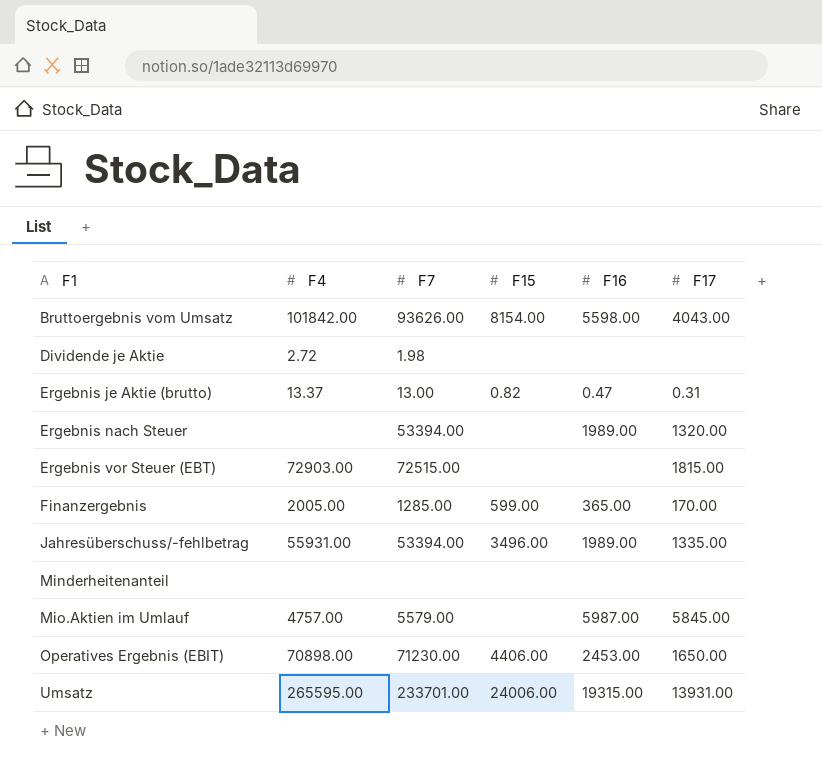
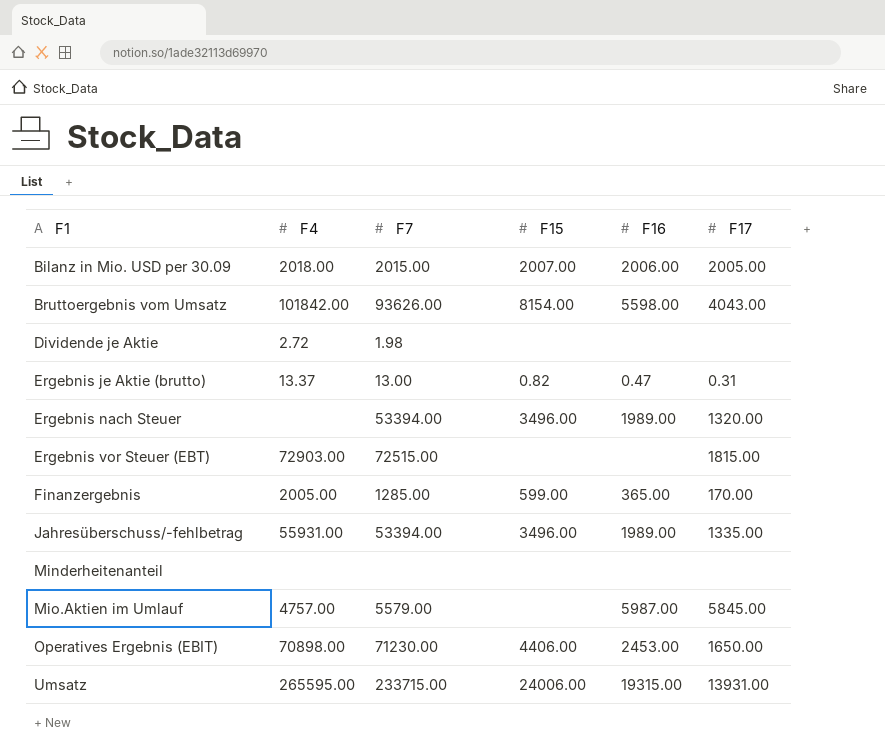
row Bilanz in Mio. USD per 30.09: none -> 2018.00 | 2015.00 | 2007.00 | 2006.00 | 2005.00
Ergebnis nach Steuer | F15: none -> 3496.00
Umsatz | F7: 233701.00 -> 233715.00

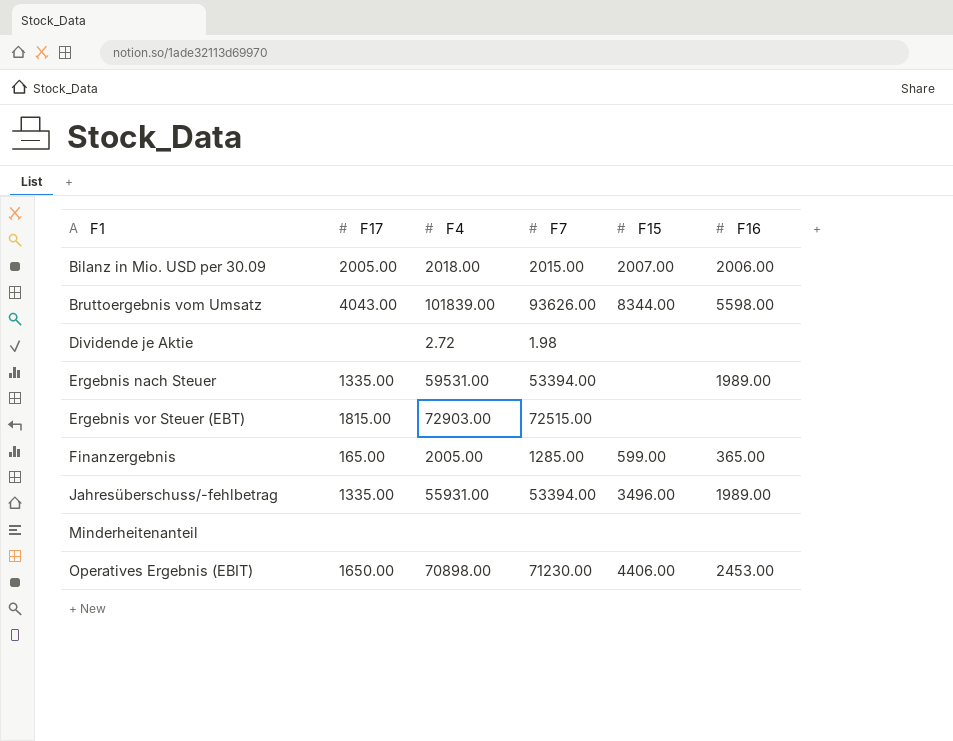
column F17 | position: 6 -> 2
row Ergebnis je Aktie (brutto): 13.37 | 13.00 | 0.82 | 0.47 | 0.31 -> none
row Mio.Aktien im Umlauf: 4757.00 | 5579.00 | none | 5987.00 | 5845.00 -> none
row Umsatz: 265595.00 | 233715.00 | 24006.00 | 19315.00 | 13931.00 -> none
Bruttoergebnis vom Umsatz | F4: 101842.00 -> 101839.00
Bruttoergebnis vom Umsatz | F15: 8154.00 -> 8344.00
Ergebnis nach Steuer | F17: 1320.00 -> 1335.00
Ergebnis nach Steuer | F4: none -> 59531.00
Ergebnis nach Steuer | F15: 3496.00 -> none
Finanzergebnis | F17: 170.00 -> 165.00

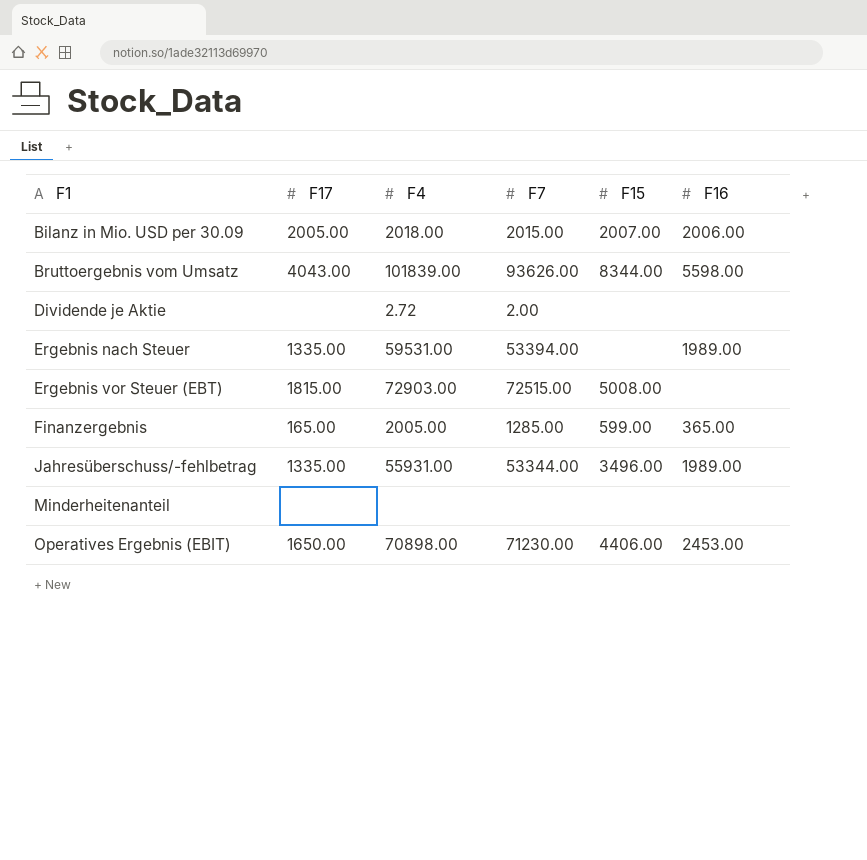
Dividende je Aktie | F7: 1.98 -> 2.00
Ergebnis vor Steuer (EBT) | F15: none -> 5008.00
Jahresüberschuss/-fehlbetrag | F7: 53394.00 -> 53344.00

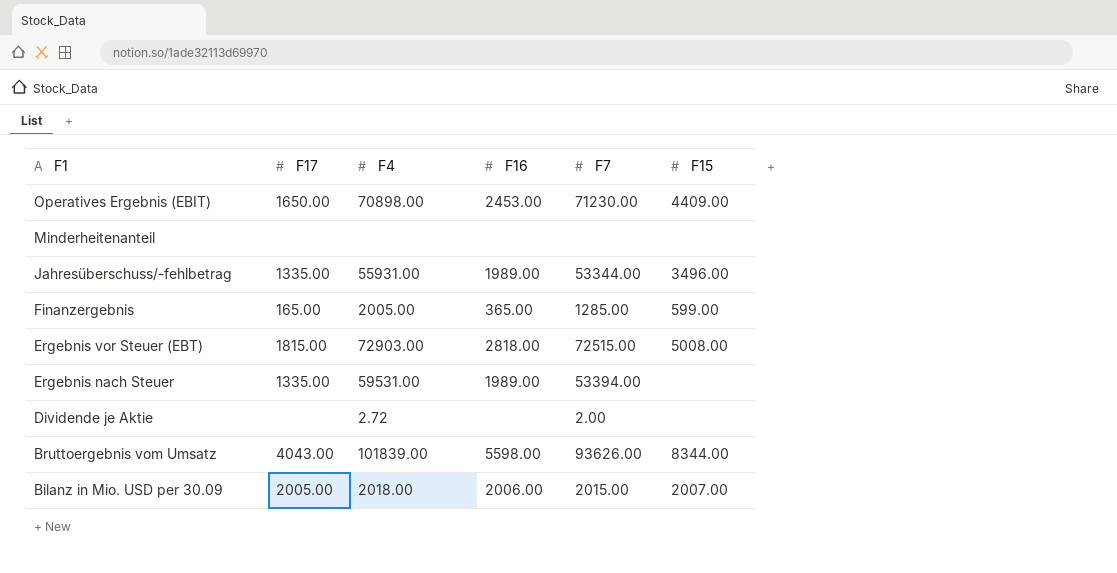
row order: F1 ascending -> F1 descending
column F16 | position: 6 -> 4
Operatives Ergebnis (EBIT) | F15: 4406.00 -> 4409.00
Ergebnis vor Steuer (EBT) | F16: none -> 2818.00

